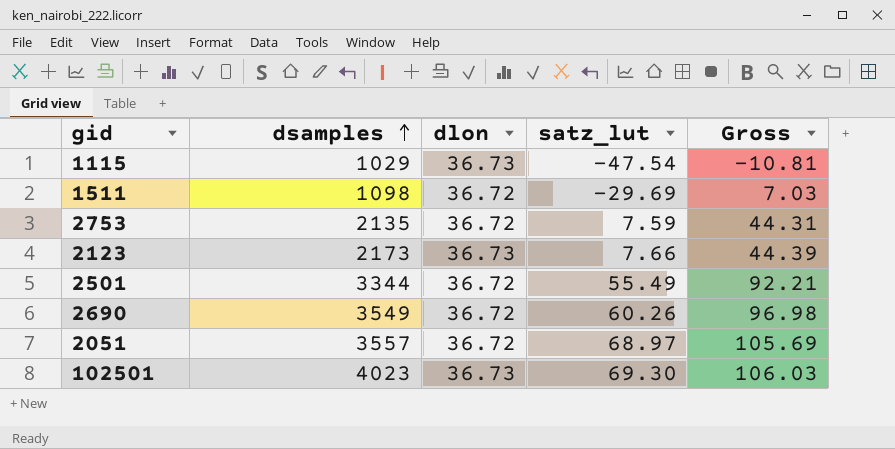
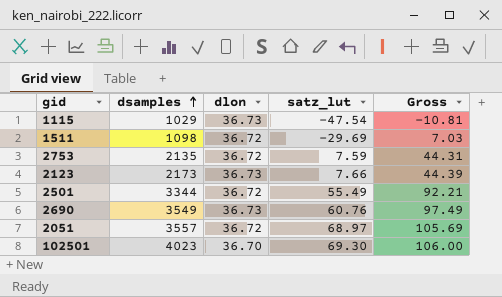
2690 | dlon: 36.72 -> 36.73
2690 | satz_lut: 60.26 -> 60.76
2690 | Gross: 96.98 -> 97.49
102501 | dlon: 36.73 -> 36.70
102501 | Gross: 106.03 -> 106.00

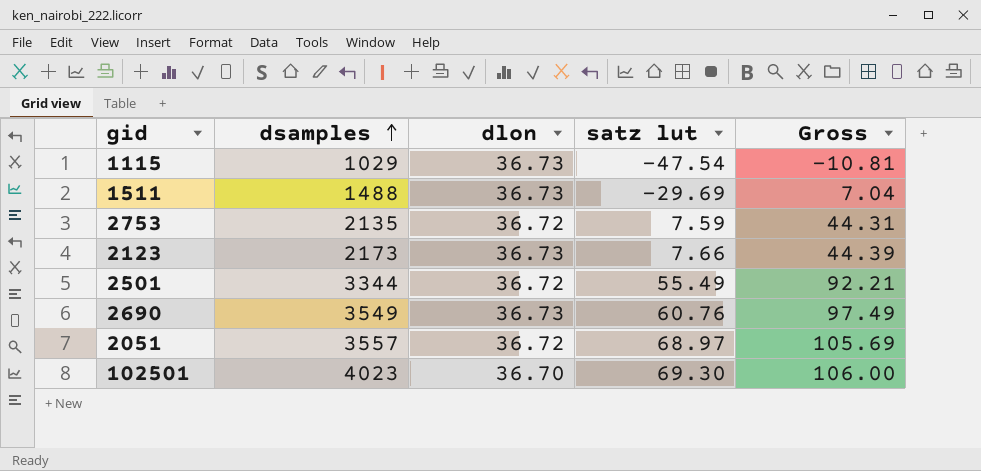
column name: satz_lut -> satz lut
1511 | dsamples: 1098 -> 1488
1511 | dlon: 36.72 -> 36.73
1511 | Gross: 7.03 -> 7.04

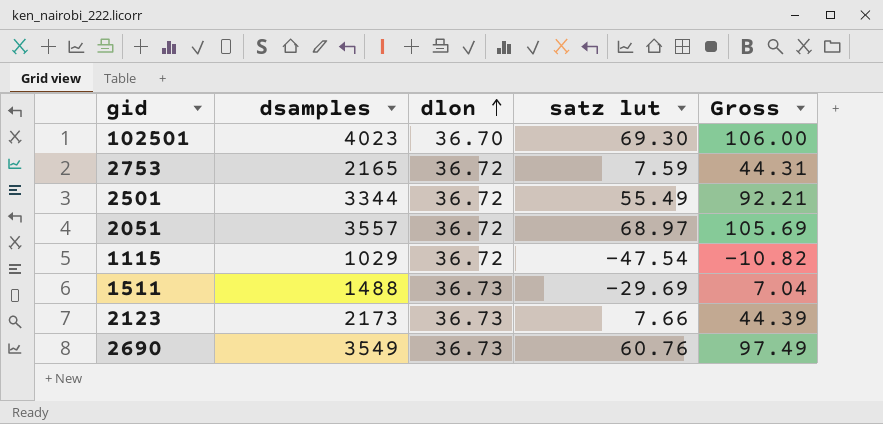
row order: dsamples ascending -> dlon ascending
2753 | dsamples: 2135 -> 2165
1115 | dlon: 36.73 -> 36.72
1115 | Gross: -10.81 -> -10.82

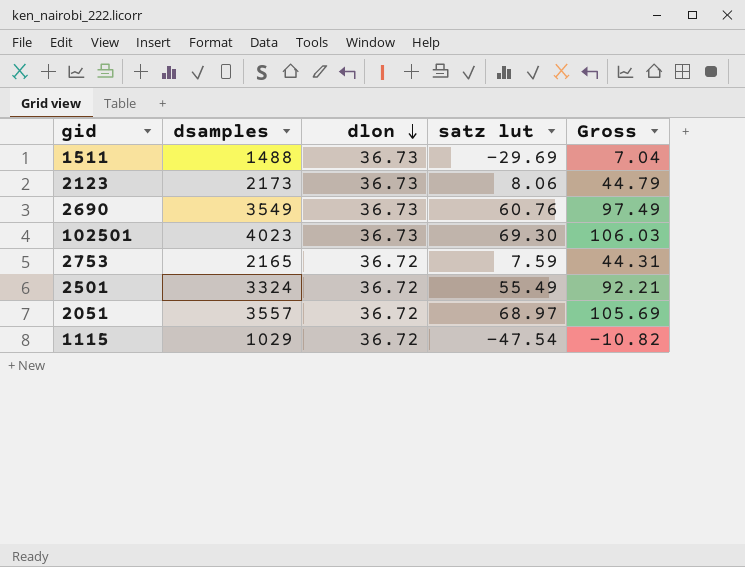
row order: dlon ascending -> dlon descending
2123 | satz lut: 7.66 -> 8.06
2123 | Gross: 44.39 -> 44.79
102501 | dlon: 36.70 -> 36.73
102501 | Gross: 106.00 -> 106.03
2501 | dsamples: 3344 -> 3324

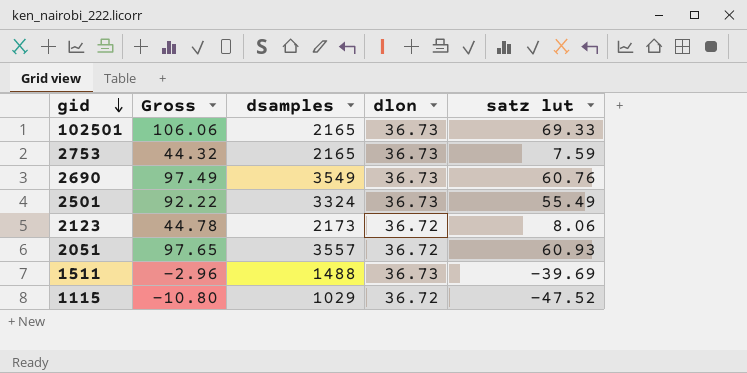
row order: dlon descending -> gid descending
column Gross | position: 5 -> 2
102501 | Gross: 106.03 -> 106.06
102501 | dsamples: 4023 -> 2165
102501 | satz lut: 69.30 -> 69.33
2753 | Gross: 44.31 -> 44.32
2753 | dlon: 36.72 -> 36.73
2501 | Gross: 92.21 -> 92.22
2501 | dlon: 36.72 -> 36.73
2123 | Gross: 44.79 -> 44.78
2123 | dlon: 36.73 -> 36.72
2051 | Gross: 105.69 -> 97.65
2051 | satz lut: 68.97 -> 60.93
1511 | Gross: 7.04 -> -2.96
1511 | satz lut: -29.69 -> -39.69
1115 | Gross: -10.82 -> -10.80
1115 | satz lut: -47.54 -> -47.52

